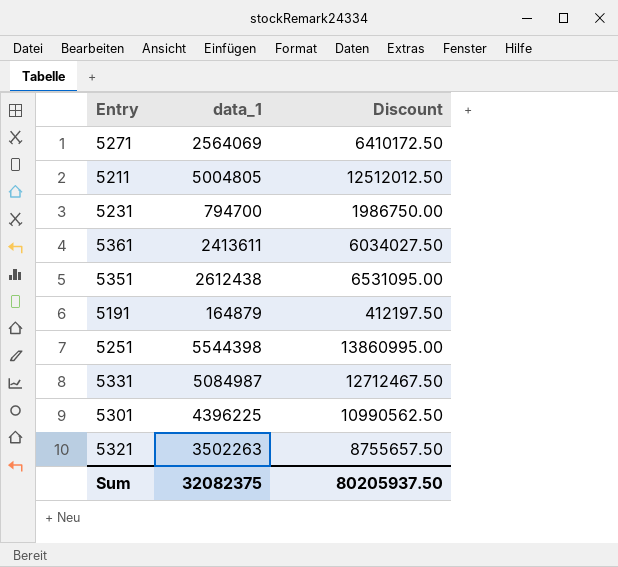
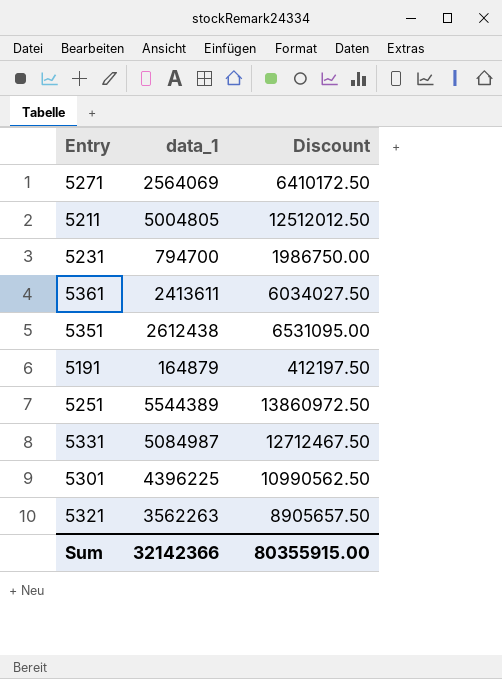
5251 | data_1: 5544398 -> 5544389
5251 | Discount: 13860995.00 -> 13860972.50
5321 | data_1: 3502263 -> 3562263
5321 | Discount: 8755657.50 -> 8905657.50
Sum | data_1: 32082375 -> 32142366
Sum | Discount: 80205937.50 -> 80355915.00

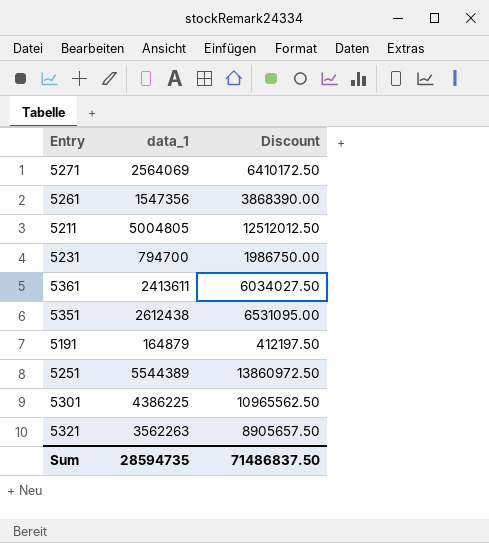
row 5331: 5084987 | 12712467.50 -> none
row 5261: none -> 1547356 | 3868390.00
5301 | data_1: 4396225 -> 4386225
5301 | Discount: 10990562.50 -> 10965562.50
Sum | data_1: 32142366 -> 28594735
Sum | Discount: 80355915.00 -> 71486837.50

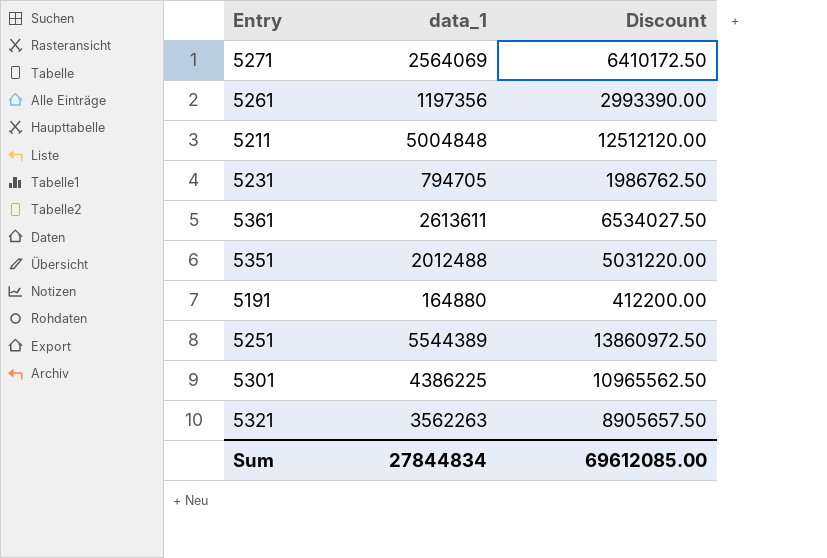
5261 | data_1: 1547356 -> 1197356
5261 | Discount: 3868390.00 -> 2993390.00
5211 | data_1: 5004805 -> 5004848
5211 | Discount: 12512012.50 -> 12512120.00
5231 | data_1: 794700 -> 794705
5231 | Discount: 1986750.00 -> 1986762.50
5361 | data_1: 2413611 -> 2613611
5361 | Discount: 6034027.50 -> 6534027.50
5351 | data_1: 2612438 -> 2012488
5351 | Discount: 6531095.00 -> 5031220.00
5191 | data_1: 164879 -> 164880
5191 | Discount: 412197.50 -> 412200.00
Sum | data_1: 28594735 -> 27844834
Sum | Discount: 71486837.50 -> 69612085.00

